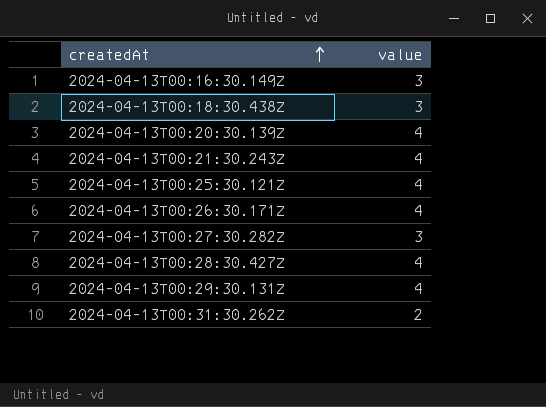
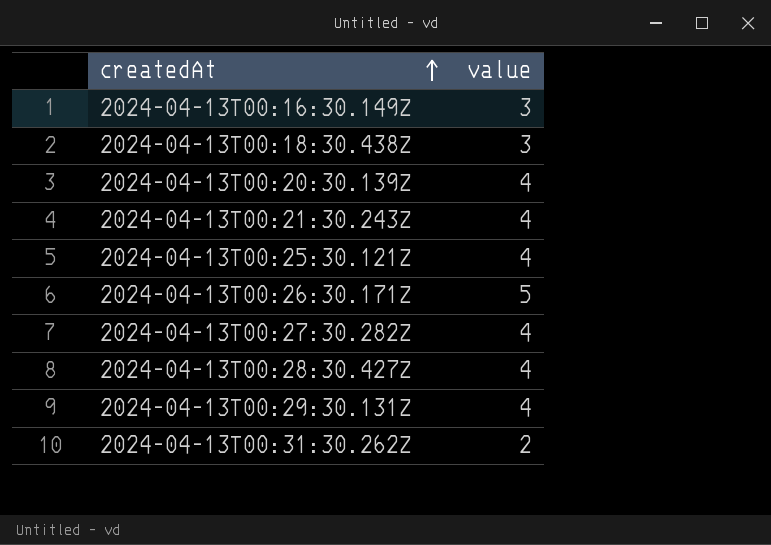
2024-04-13T00:26:30.171Z | value: 4 -> 5
2024-04-13T00:27:30.282Z | value: 3 -> 4

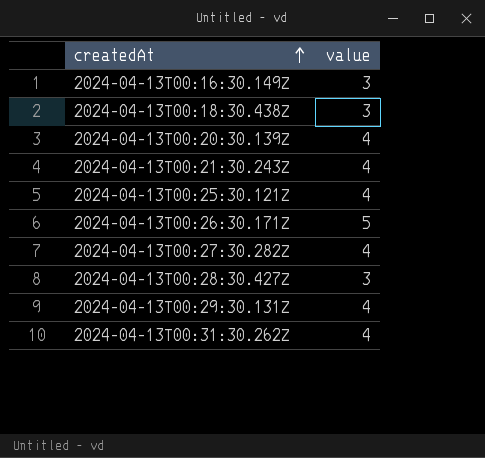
2024-04-13T00:28:30.427Z | value: 4 -> 3
2024-04-13T00:31:30.262Z | value: 2 -> 4

